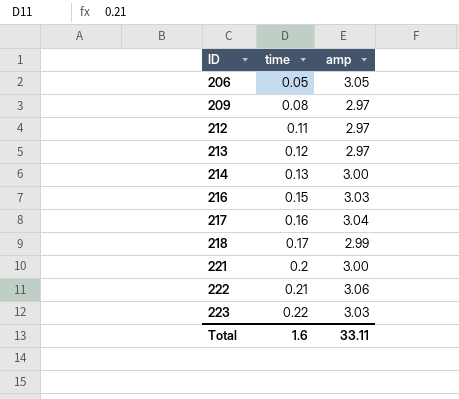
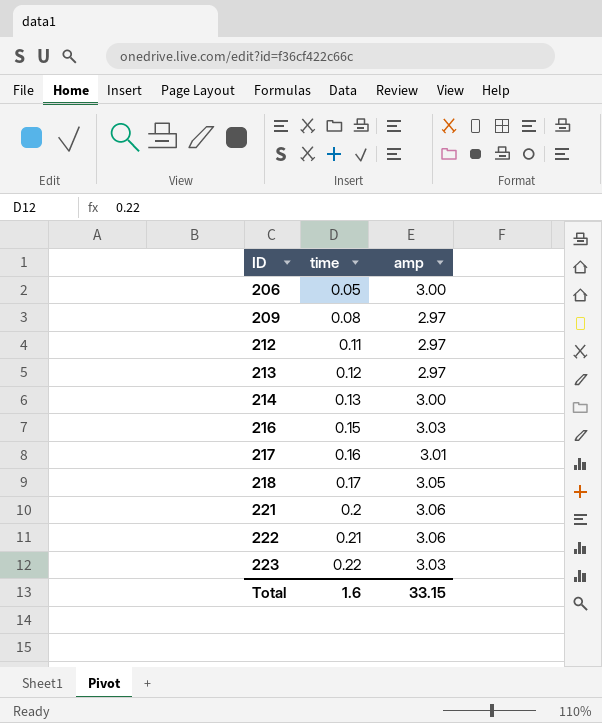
206 | amp: 3.05 -> 3.00
217 | amp: 3.04 -> 3.01
218 | amp: 2.99 -> 3.05
221 | amp: 3.00 -> 3.06
Total | amp: 33.11 -> 33.15

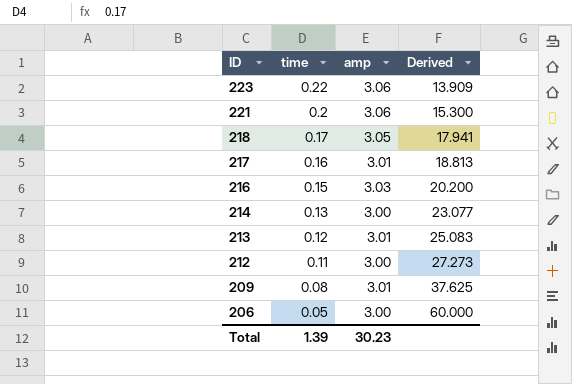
row order: ID ascending -> ID descending
column Derived | formula: none -> [amp] / [time]
row 222: 0.21 | 3.06 -> none
223 | amp: 3.03 -> 3.06
213 | amp: 2.97 -> 3.01
212 | amp: 2.97 -> 3.00
209 | amp: 2.97 -> 3.01
Total | time: 1.6 -> 1.39
Total | amp: 33.15 -> 30.23

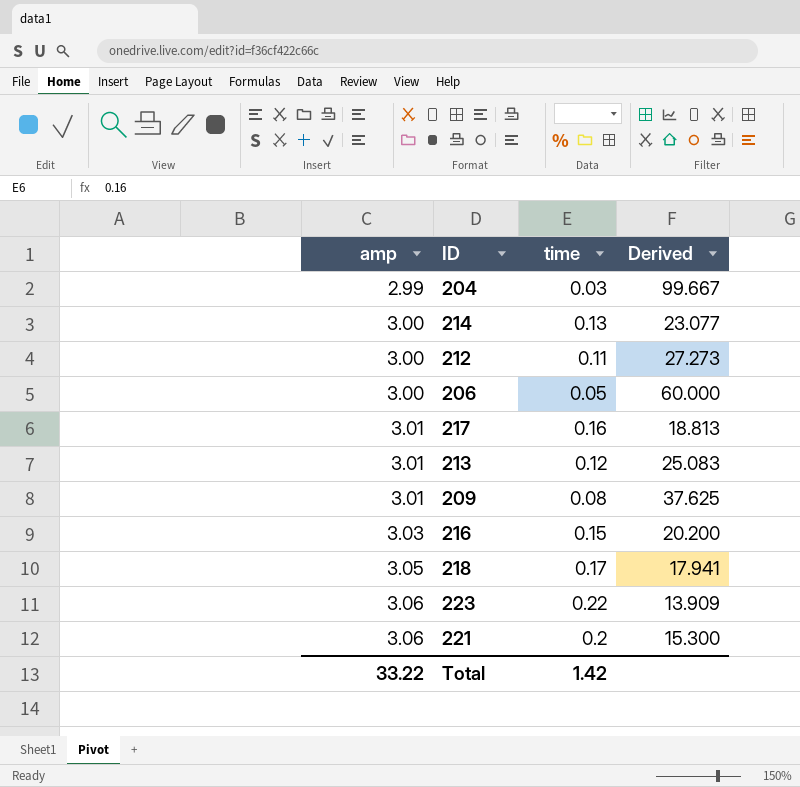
row order: ID descending -> amp ascending
column amp | position: 3 -> 1
row 204: none -> 2.99 | 0.03 | 99.667
Total | amp: 30.23 -> 33.22
Total | time: 1.39 -> 1.42

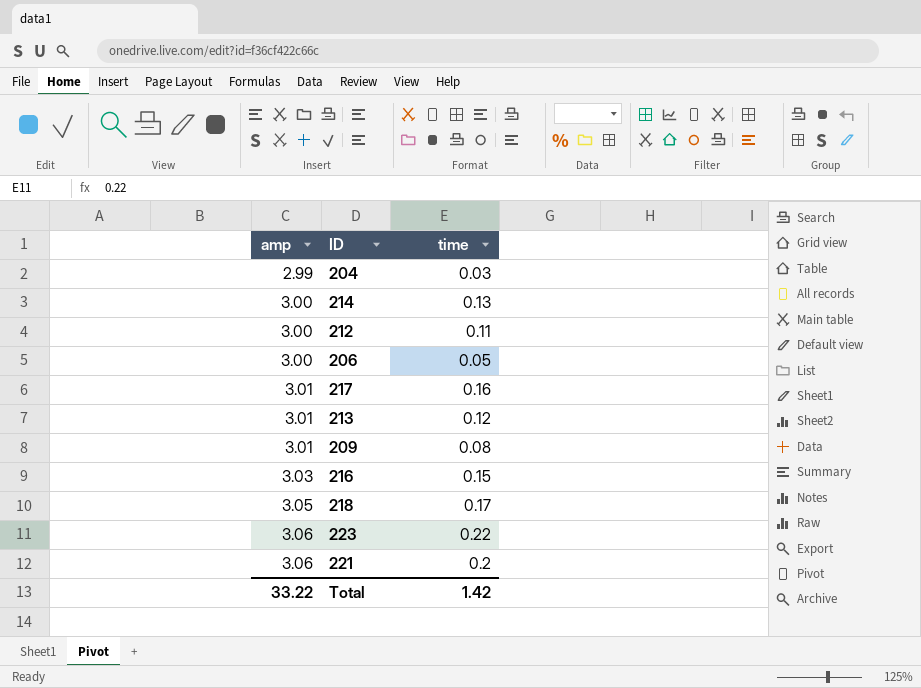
column Derived | formula: [amp] / [time] -> none

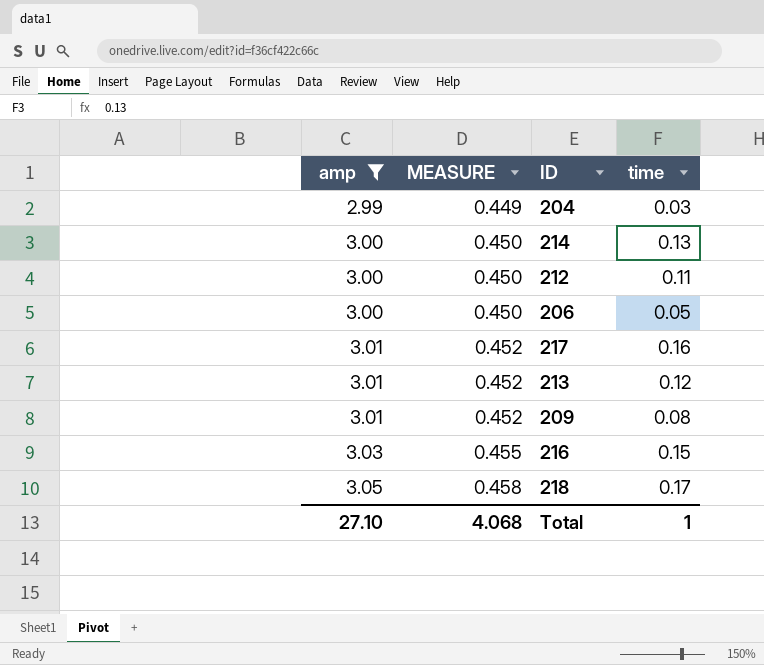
filter: none -> amp != 3.06
column MEASURE | formula: none -> [amp] * 0.15
Total | amp: 33.22 -> 27.10
Total | time: 1.42 -> 1

